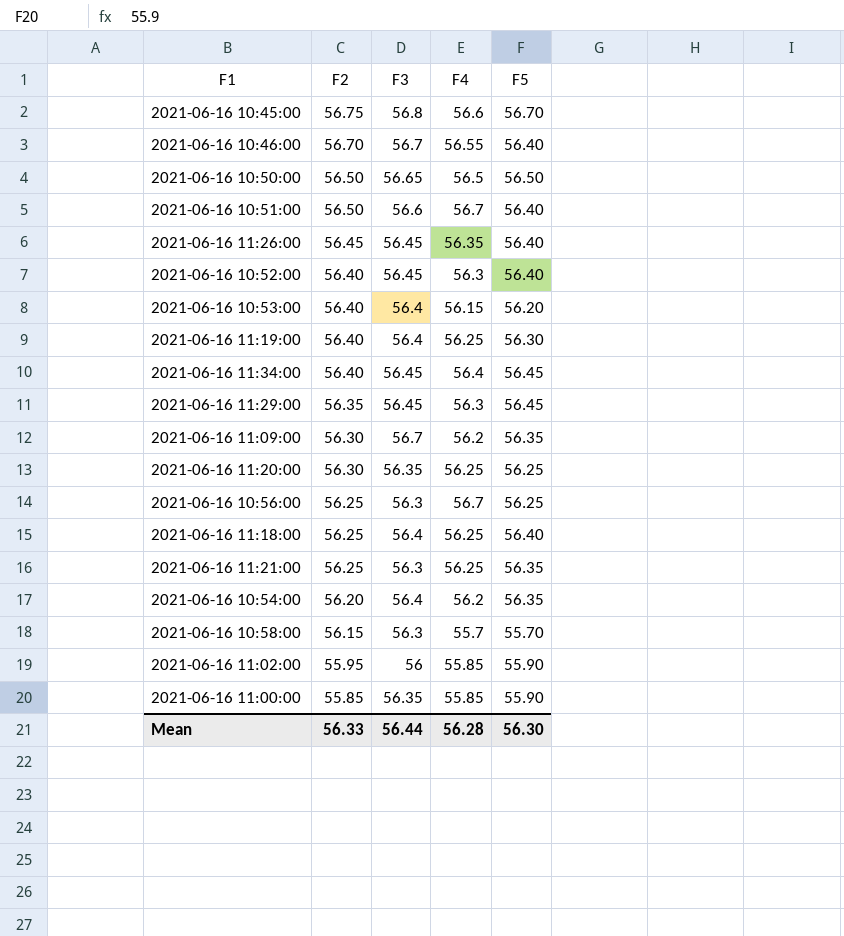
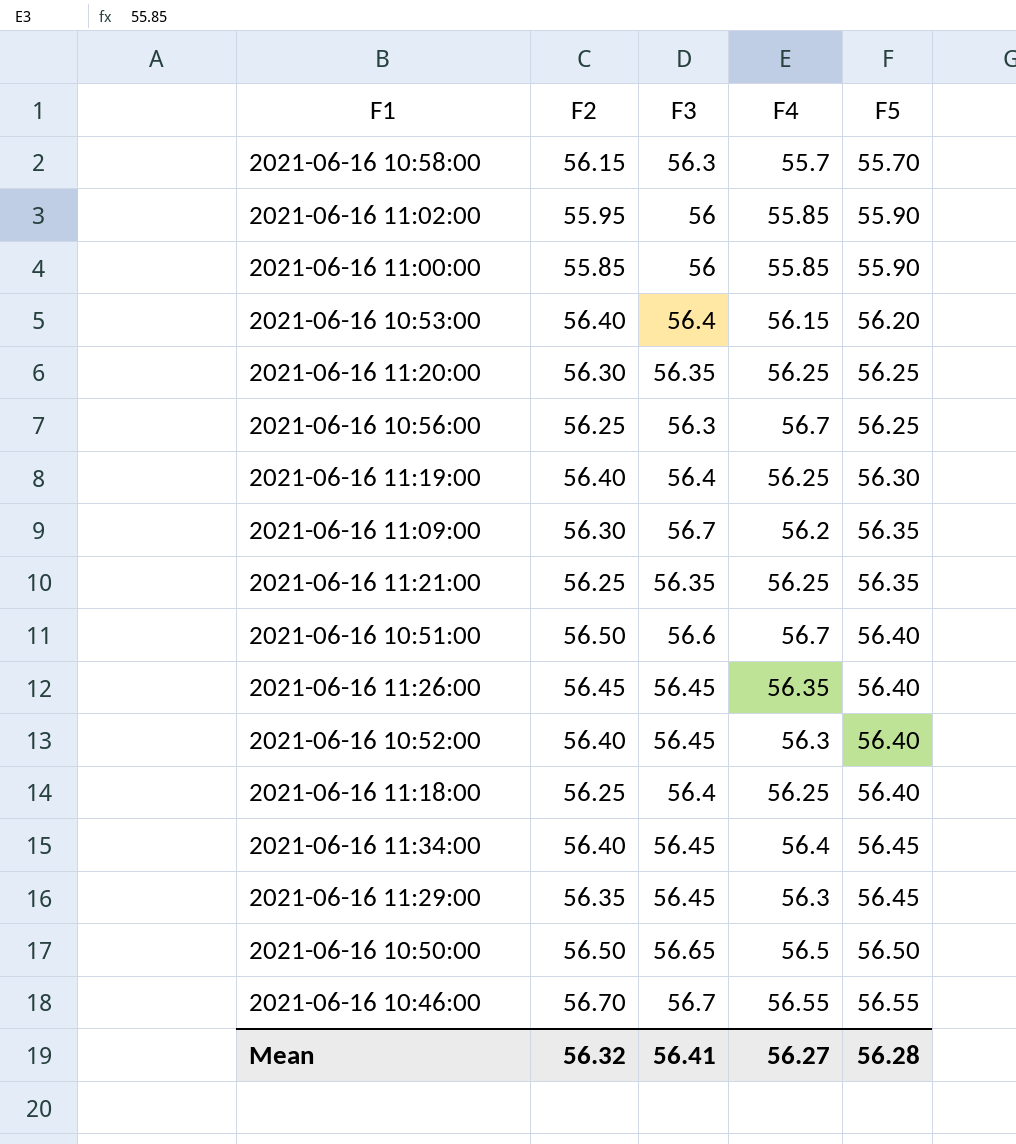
row order: F2 descending -> F5 ascending
row 2021-06-16 10:45:00: 56.75 | 56.8 | 56.6 | 56.70 -> none
row 2021-06-16 10:54:00: 56.20 | 56.4 | 56.2 | 56.35 -> none
2021-06-16 11:00:00 | F3: 56.35 -> 56
2021-06-16 11:21:00 | F3: 56.3 -> 56.35
2021-06-16 10:46:00 | F5: 56.40 -> 56.55
Mean | F2: 56.33 -> 56.32
Mean | F3: 56.44 -> 56.41
Mean | F4: 56.28 -> 56.27
Mean | F5: 56.30 -> 56.28

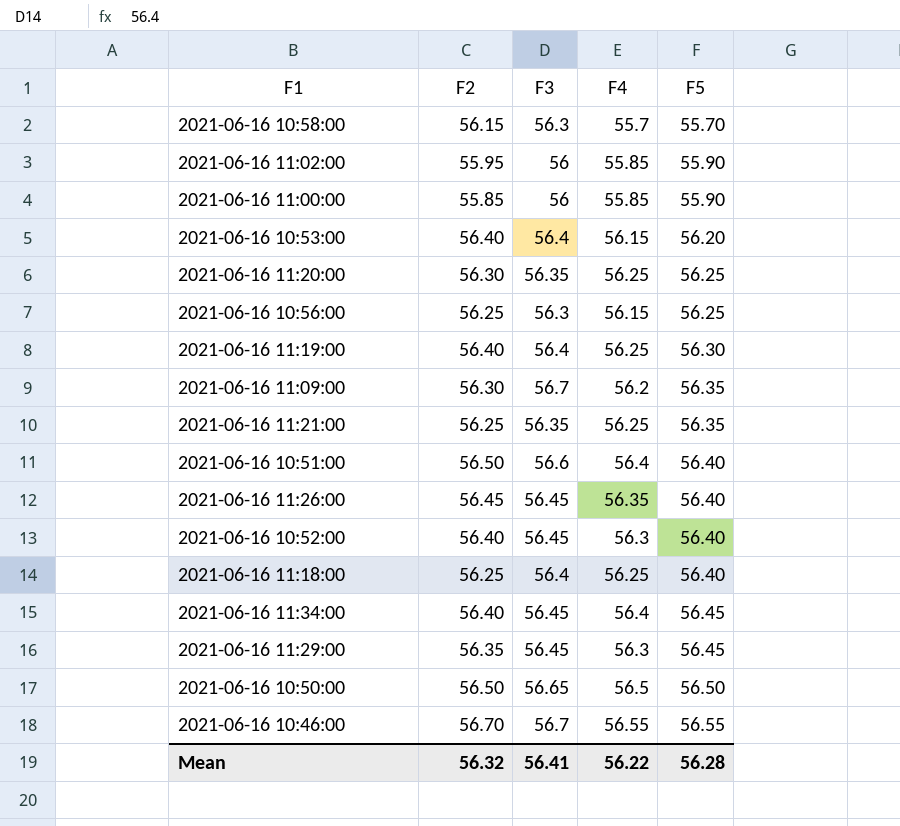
2021-06-16 10:56:00 | F4: 56.7 -> 56.15
2021-06-16 10:51:00 | F4: 56.7 -> 56.4
Mean | F4: 56.27 -> 56.22

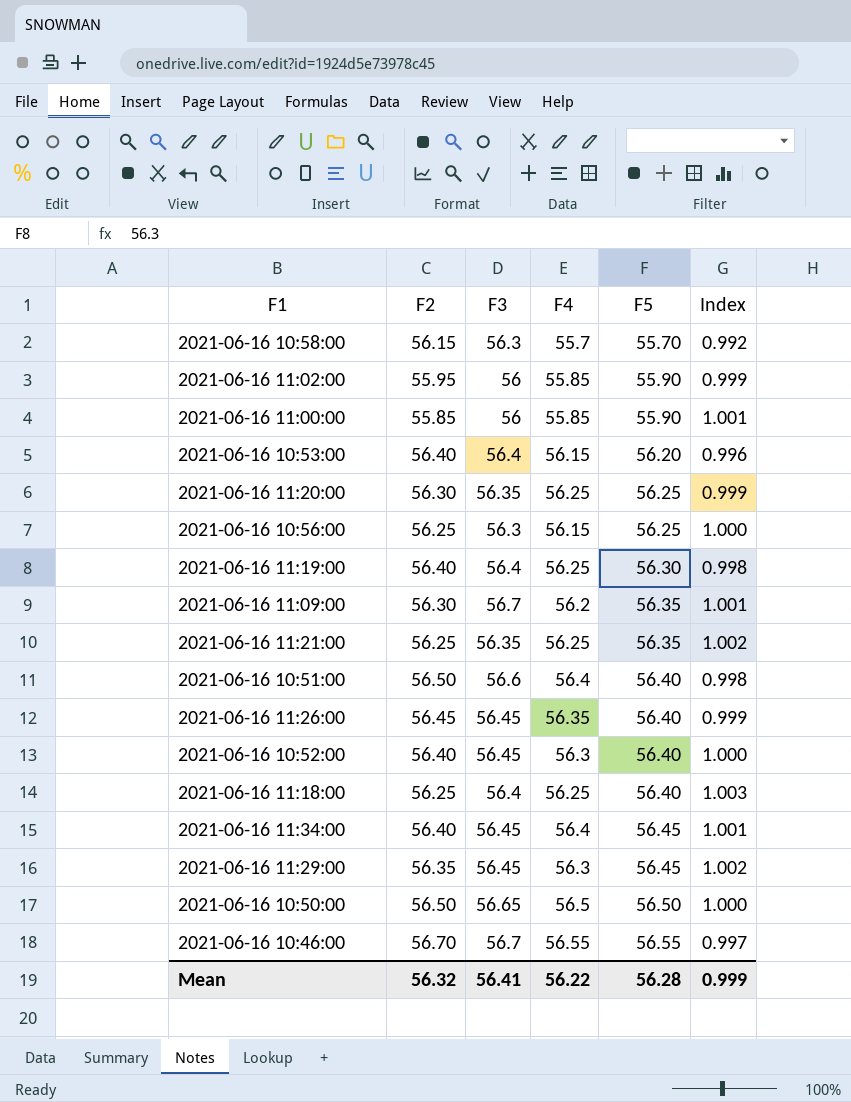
column Index | formula: none -> [F5] / [F2]

